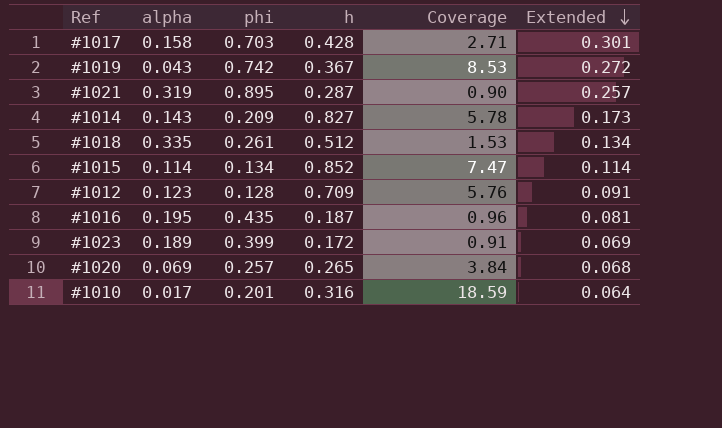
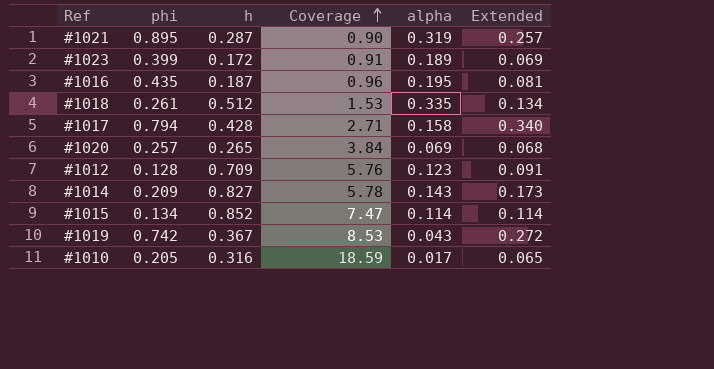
row order: Extended descending -> Coverage ascending
column alpha | position: 2 -> 5
#1017 | phi: 0.703 -> 0.794
#1017 | Extended: 0.301 -> 0.340
#1010 | phi: 0.201 -> 0.205
#1010 | Extended: 0.064 -> 0.065

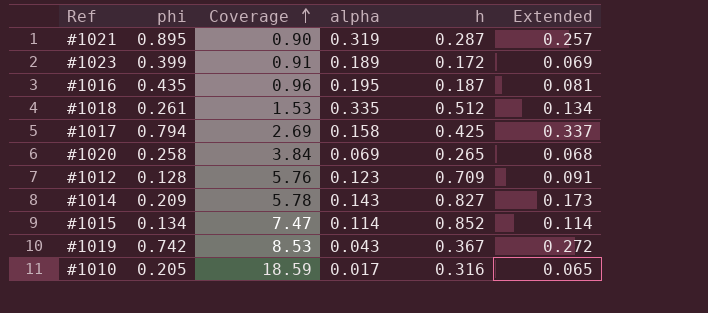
column h | position: 3 -> 5
#1017 | Coverage: 2.71 -> 2.69
#1017 | h: 0.428 -> 0.425
#1017 | Extended: 0.340 -> 0.337
#1020 | phi: 0.257 -> 0.258

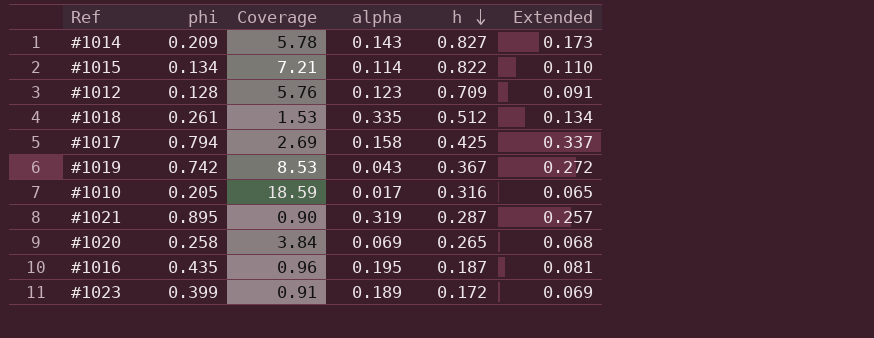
row order: Coverage ascending -> h descending
#1015 | Coverage: 7.47 -> 7.21
#1015 | h: 0.852 -> 0.822
#1015 | Extended: 0.114 -> 0.110

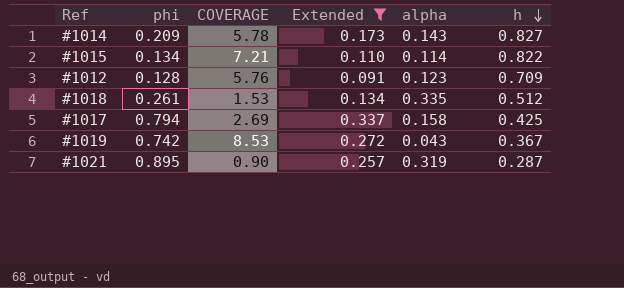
filter: none -> Extended >= 0.091
column name: Coverage -> COVERAGE
column Extended | position: 6 -> 4

